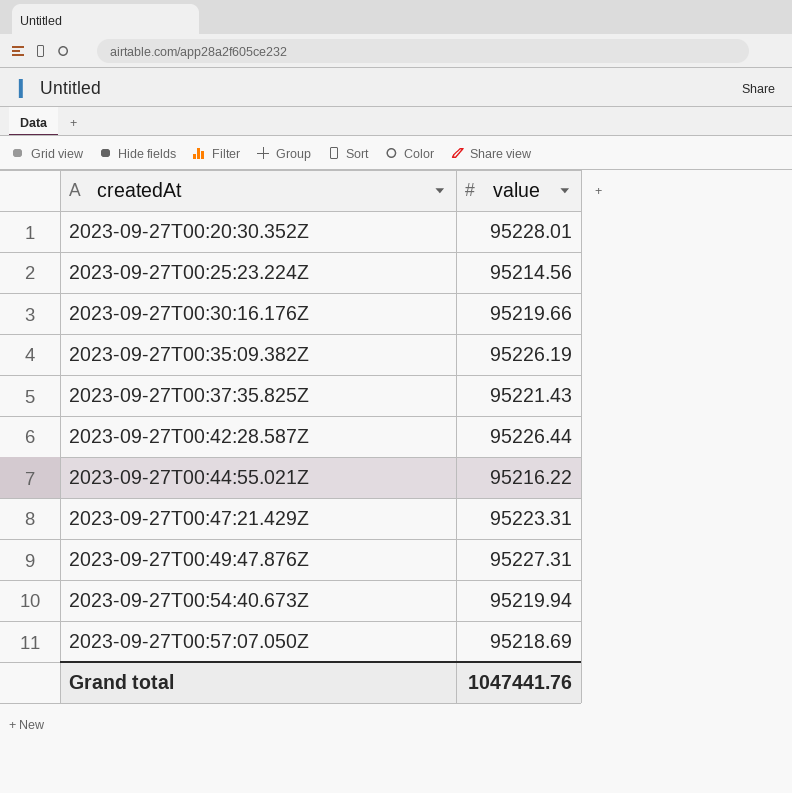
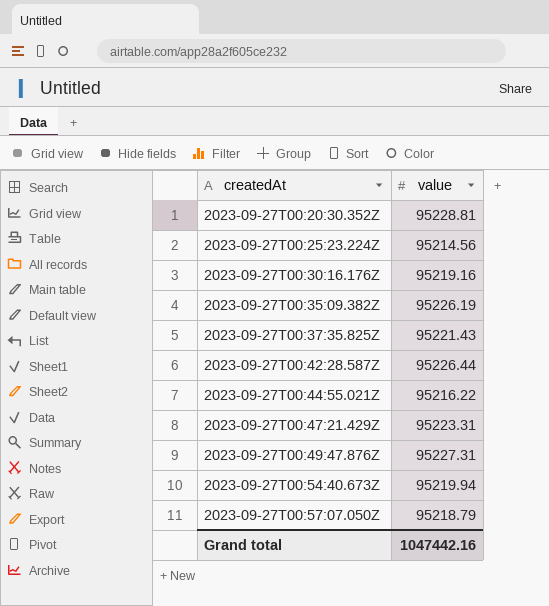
2023-09-27T00:20:30.352Z | value: 95228.01 -> 95228.81
2023-09-27T00:30:16.176Z | value: 95219.66 -> 95219.16
2023-09-27T00:57:07.050Z | value: 95218.69 -> 95218.79
Grand total | value: 1047441.76 -> 1047442.16

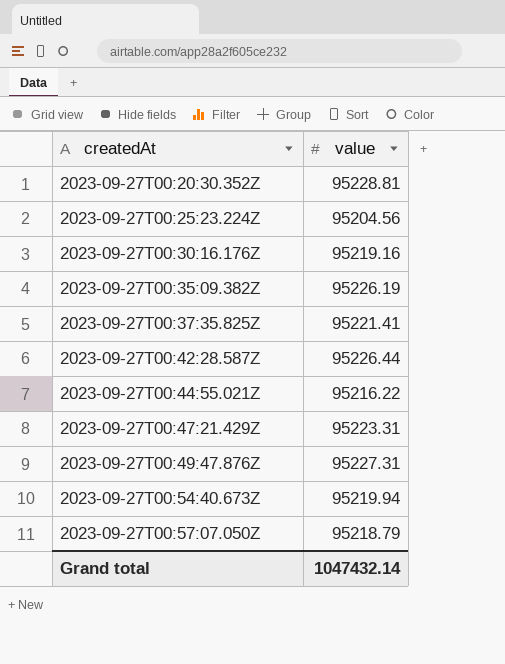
2023-09-27T00:25:23.224Z | value: 95214.56 -> 95204.56
2023-09-27T00:37:35.825Z | value: 95221.43 -> 95221.41
Grand total | value: 1047442.16 -> 1047432.14

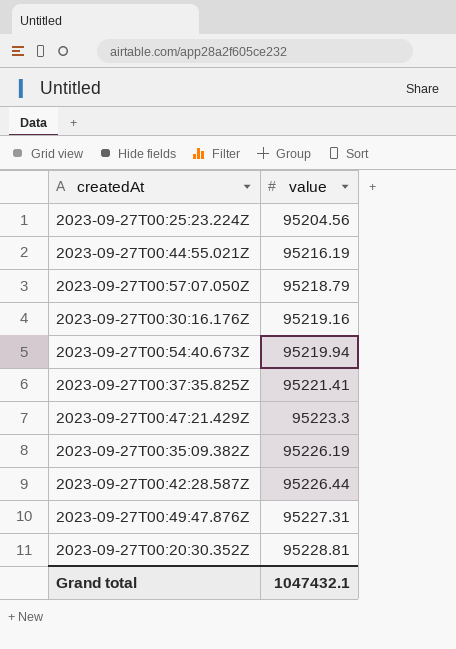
row order: createdAt ascending -> value ascending
2023-09-27T00:44:55.021Z | value: 95216.22 -> 95216.19
2023-09-27T00:47:21.429Z | value: 95223.31 -> 95223.3
Grand total | value: 1047432.14 -> 1047432.1

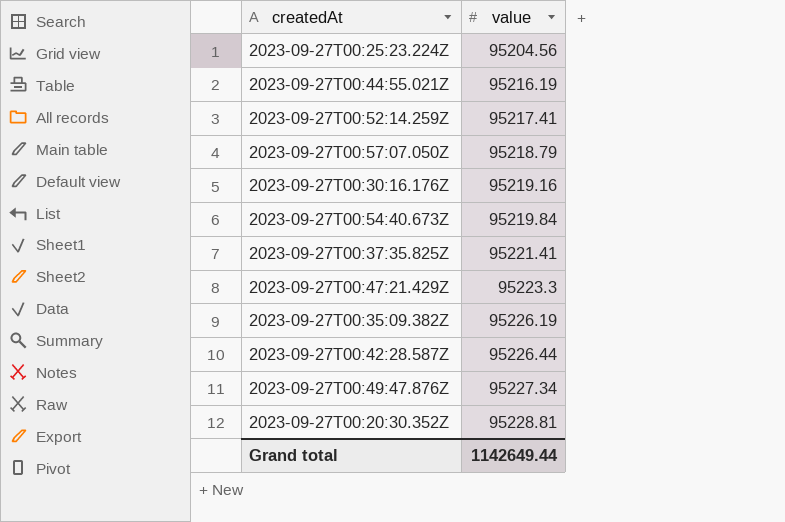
row 2023-09-27T00:52:14.259Z: none -> 95217.41
2023-09-27T00:54:40.673Z | value: 95219.94 -> 95219.84
2023-09-27T00:49:47.876Z | value: 95227.31 -> 95227.34
Grand total | value: 1047432.1 -> 1142649.44

